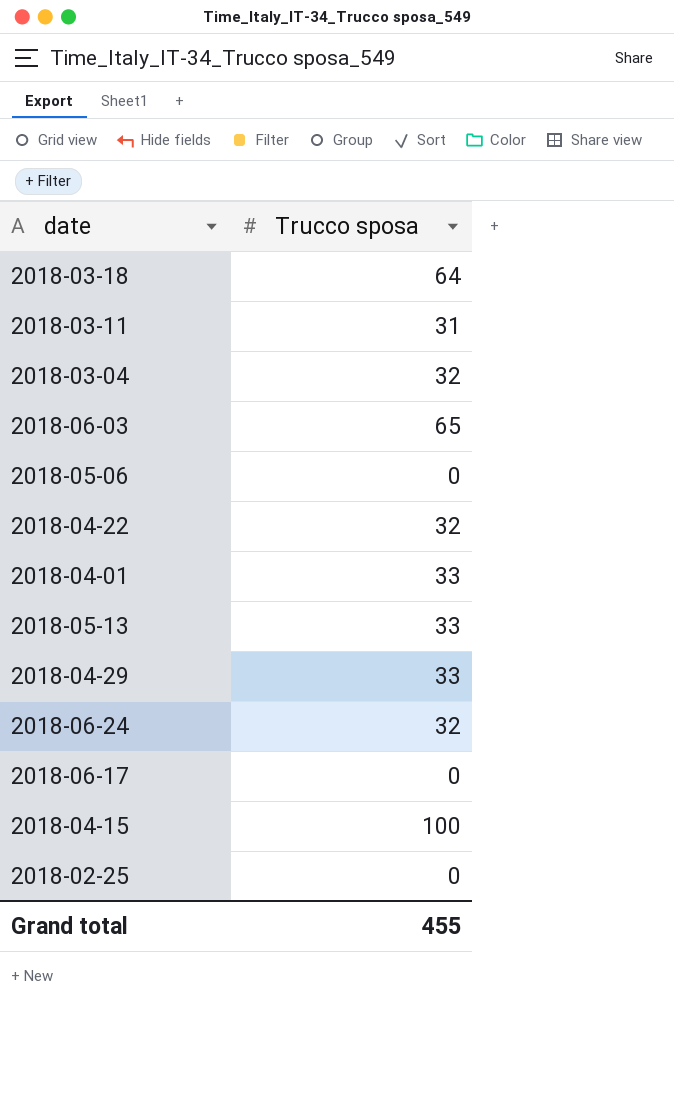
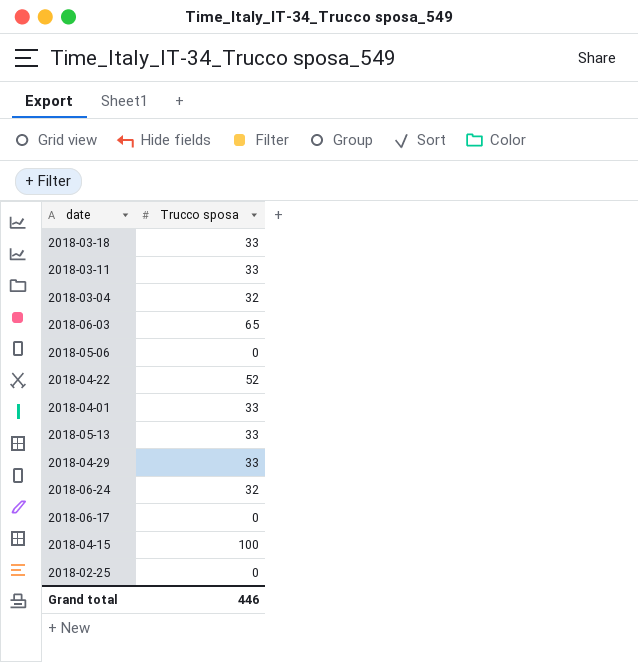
2018-03-18 | Trucco sposa: 64 -> 33
2018-03-11 | Trucco sposa: 31 -> 33
2018-04-22 | Trucco sposa: 32 -> 52
Grand total | Trucco sposa: 455 -> 446

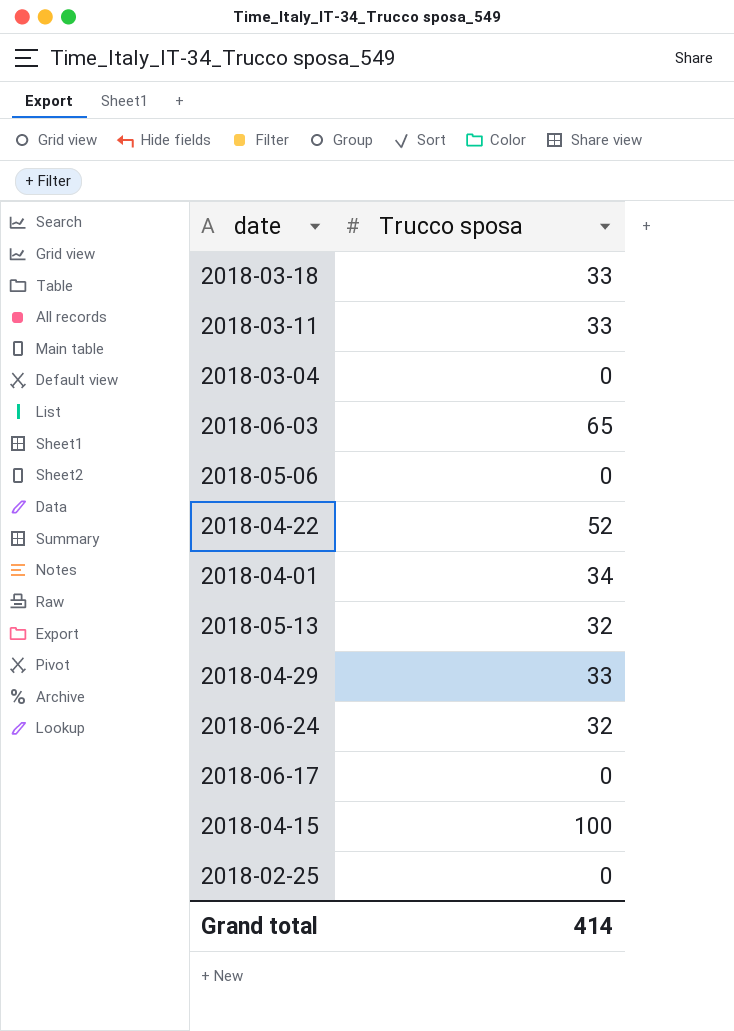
2018-03-04 | Trucco sposa: 32 -> 0
2018-04-01 | Trucco sposa: 33 -> 34
2018-05-13 | Trucco sposa: 33 -> 32
Grand total | Trucco sposa: 446 -> 414

